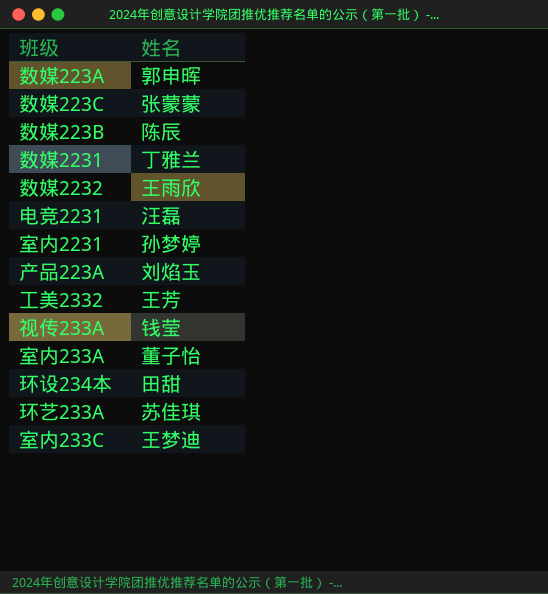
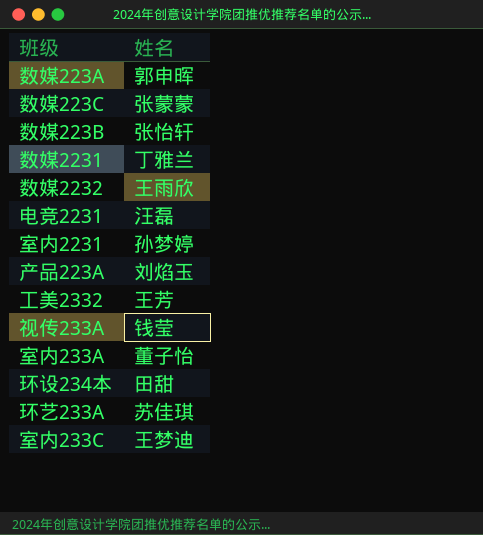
数媒223B | 姓名: 陈辰 -> 张怡轩

